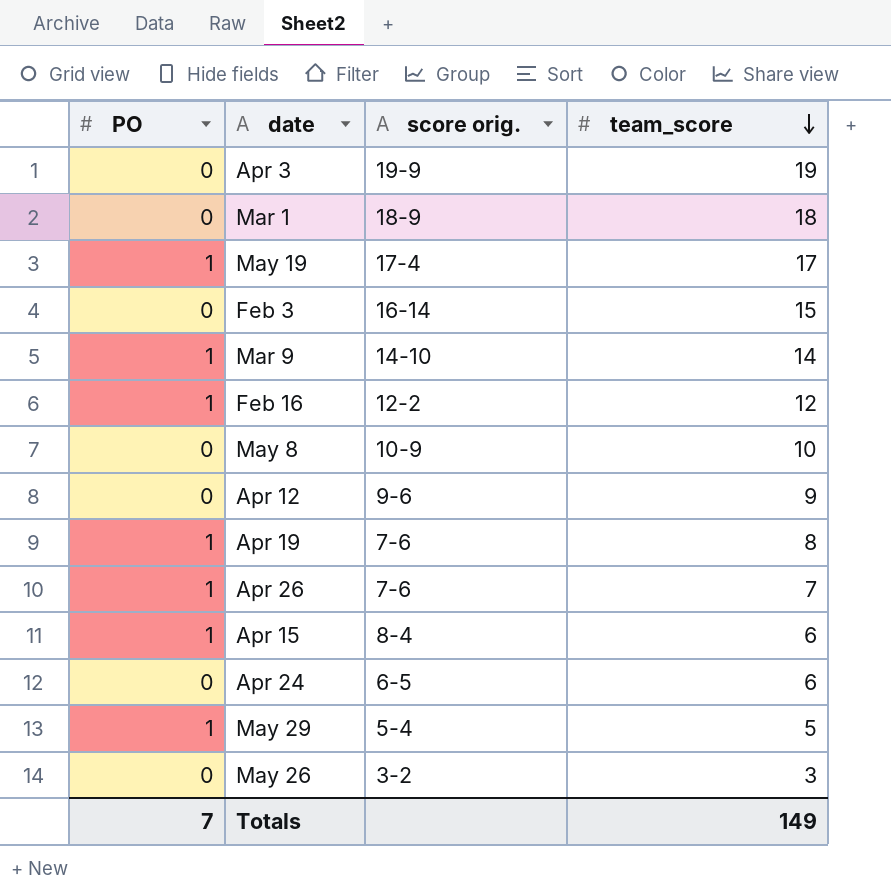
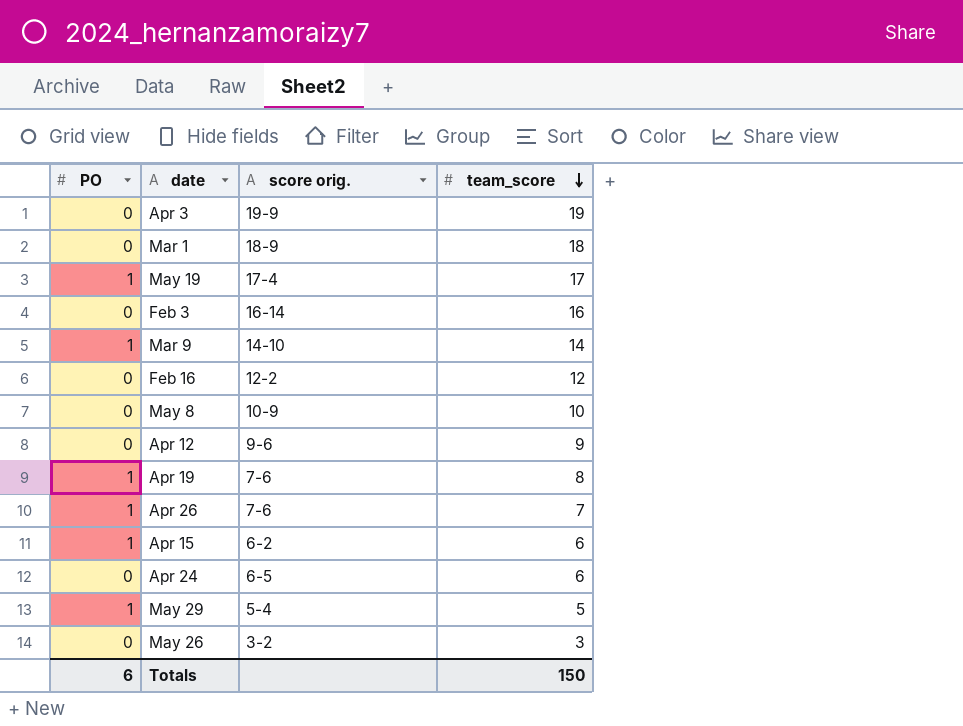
Feb 3 | team_score: 15 -> 16
Feb 16 | PO: 1 -> 0
Apr 15 | score orig.: 8-4 -> 6-2
Totals | PO: 7 -> 6
Totals | team_score: 149 -> 150

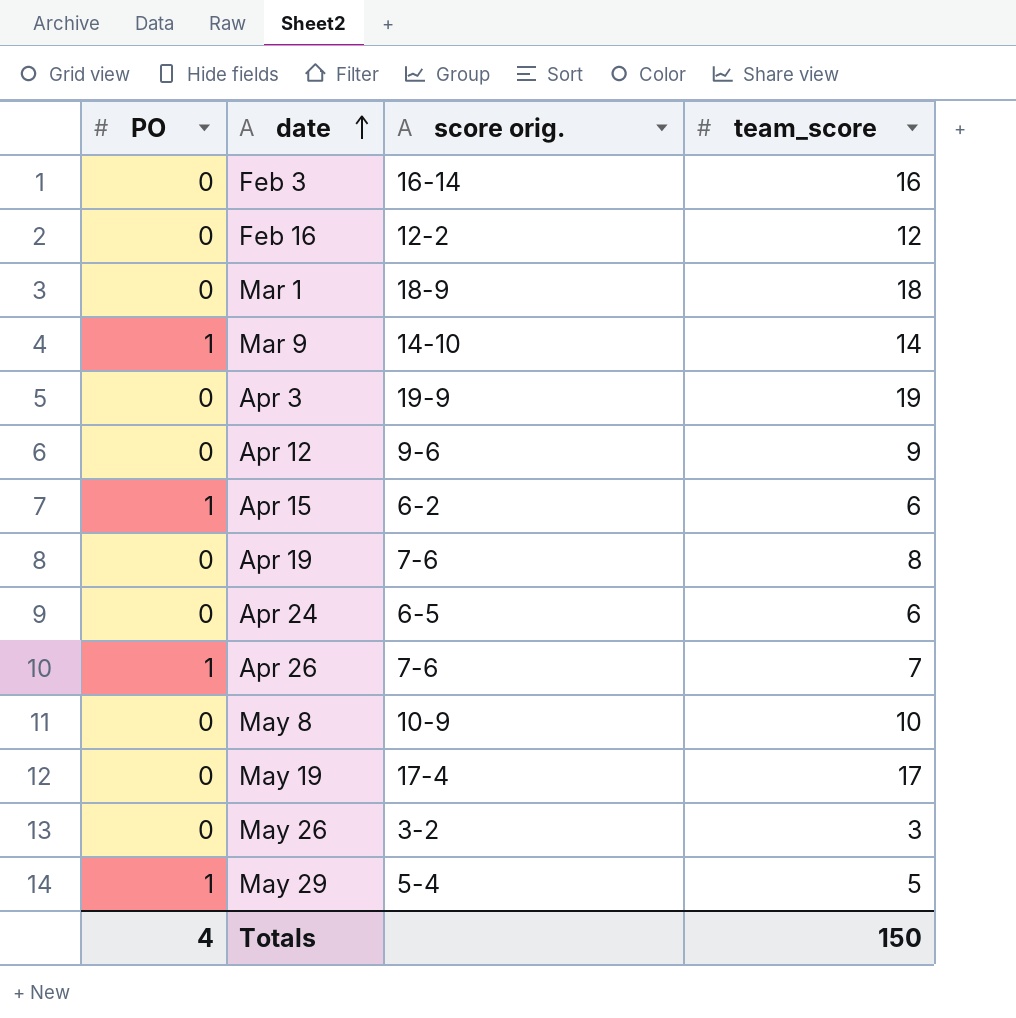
row order: team_score descending -> date ascending
Apr 19 | PO: 1 -> 0
May 19 | PO: 1 -> 0
Totals | PO: 6 -> 4

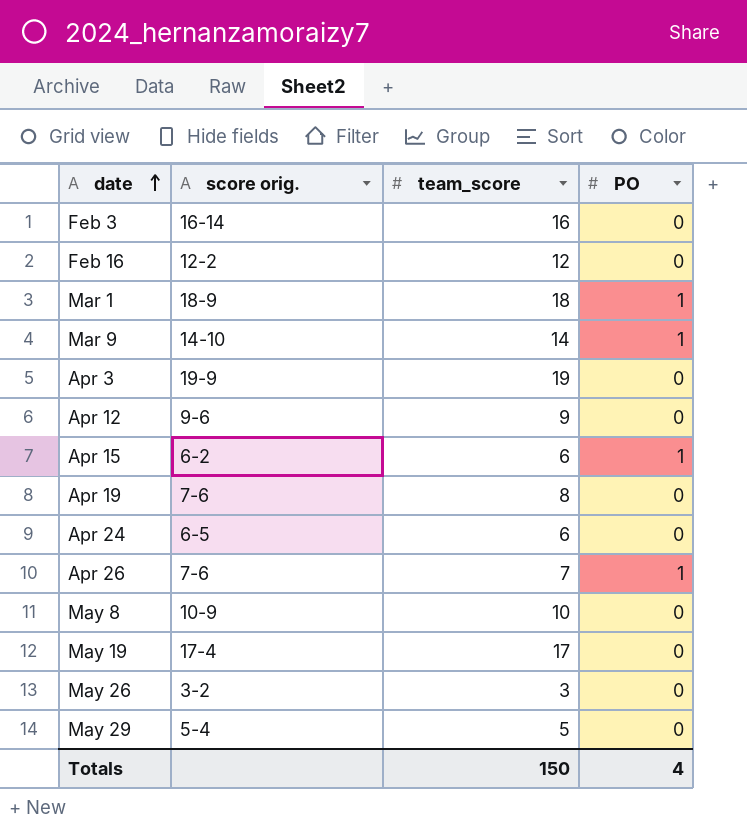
column PO | position: 1 -> 4
Mar 1 | PO: 0 -> 1
May 29 | PO: 1 -> 0

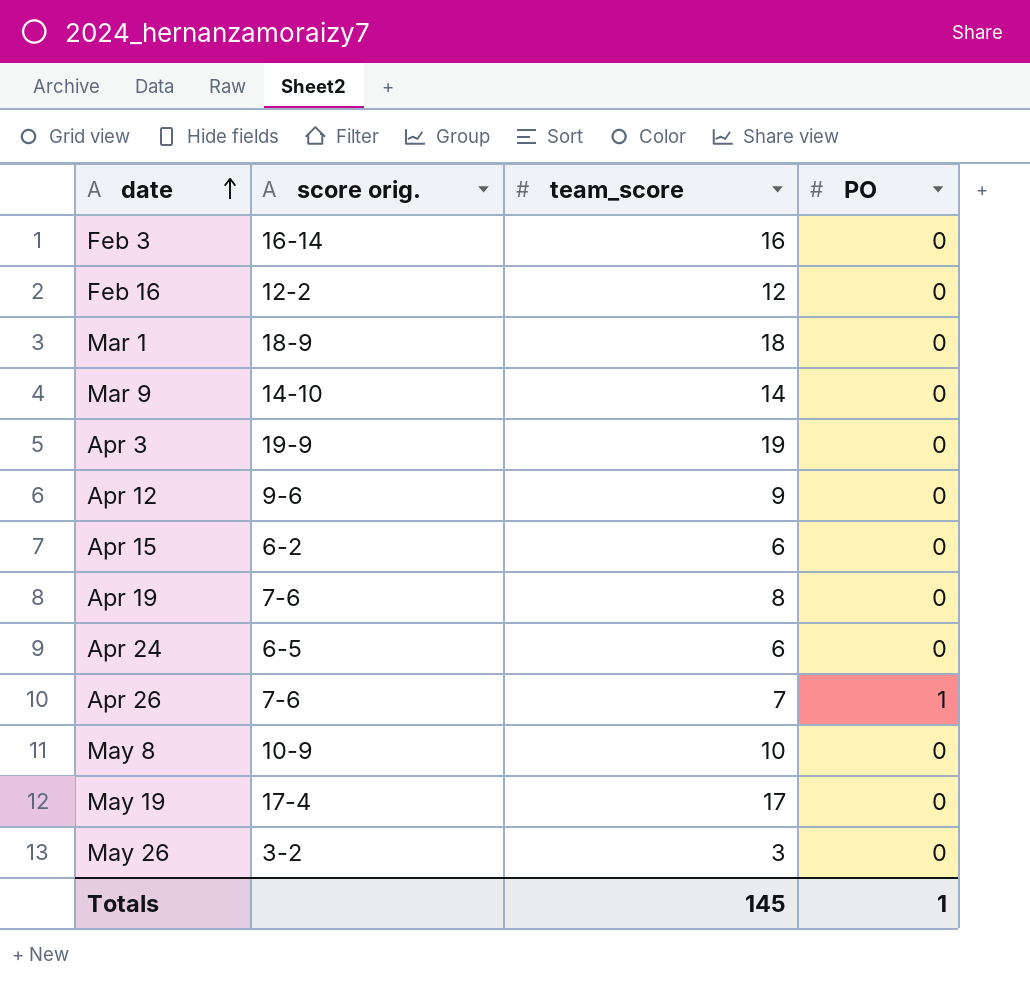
row May 29: 5-4 | 5 | 0 -> none
Mar 1 | PO: 1 -> 0
Mar 9 | PO: 1 -> 0
Apr 15 | PO: 1 -> 0
Totals | team_score: 150 -> 145
Totals | PO: 4 -> 1

